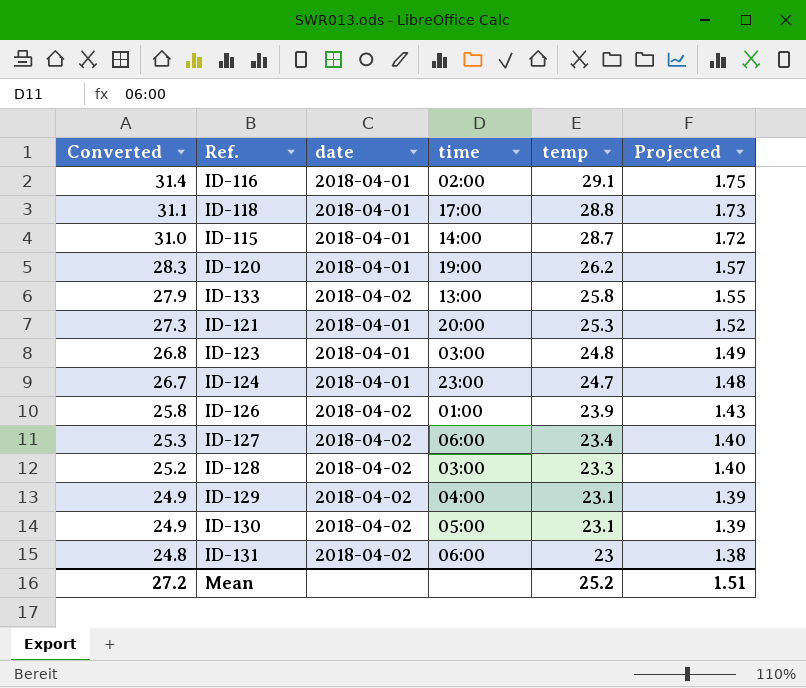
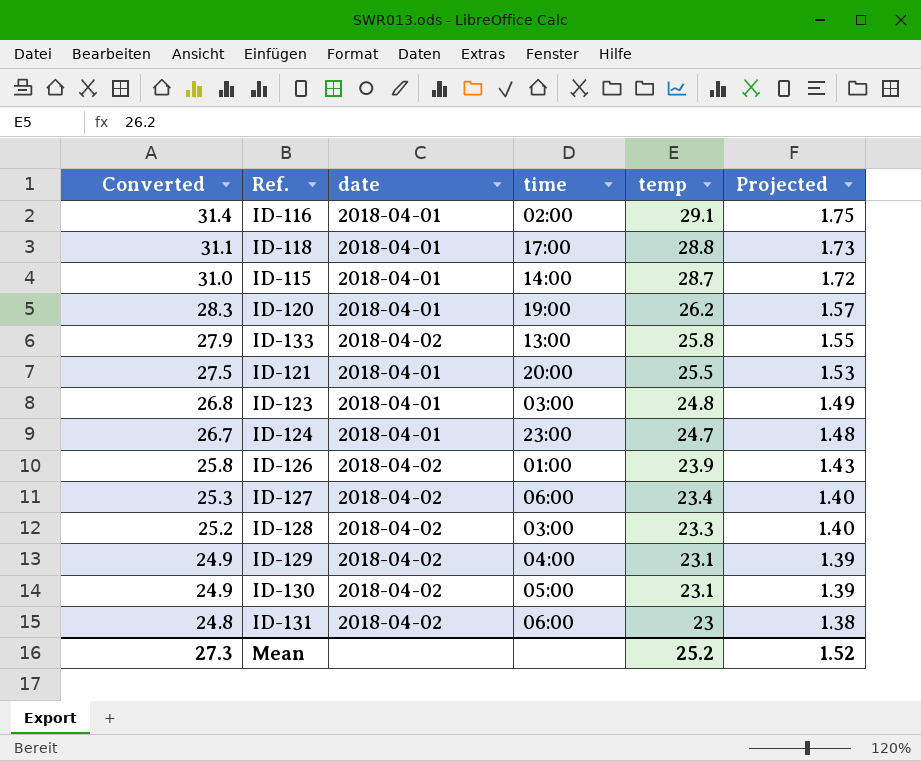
ID-121 | Converted: 27.3 -> 27.5
ID-121 | temp: 25.3 -> 25.5
ID-121 | Projected: 1.52 -> 1.53
Mean | Converted: 27.2 -> 27.3
Mean | Projected: 1.51 -> 1.52

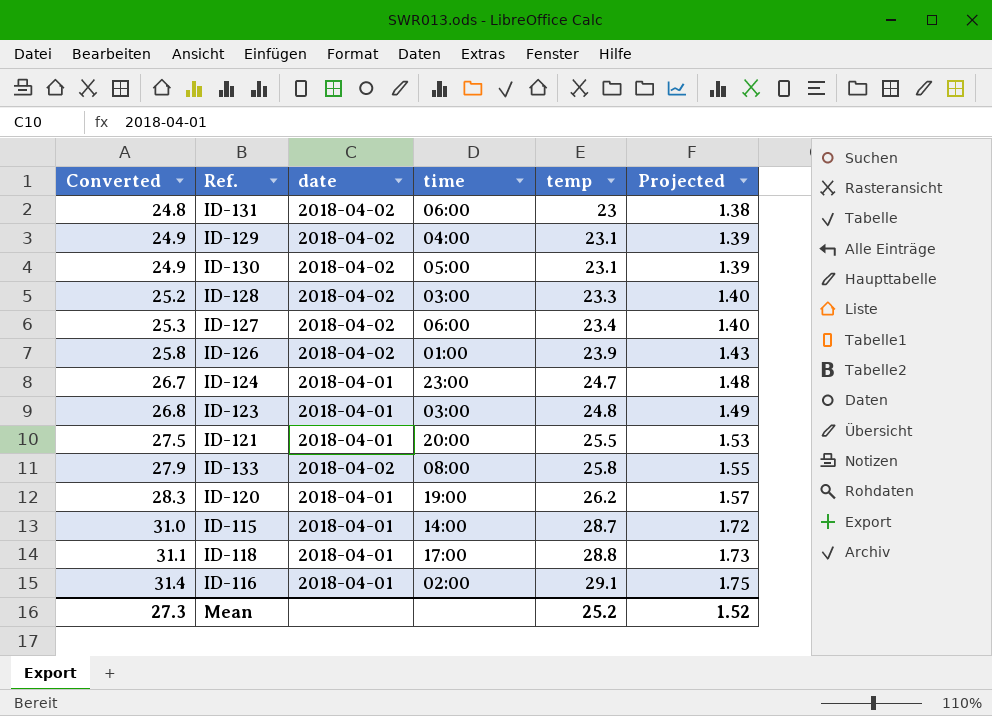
row order: Converted descending -> Converted ascending
ID-133 | time: 13:00 -> 08:00

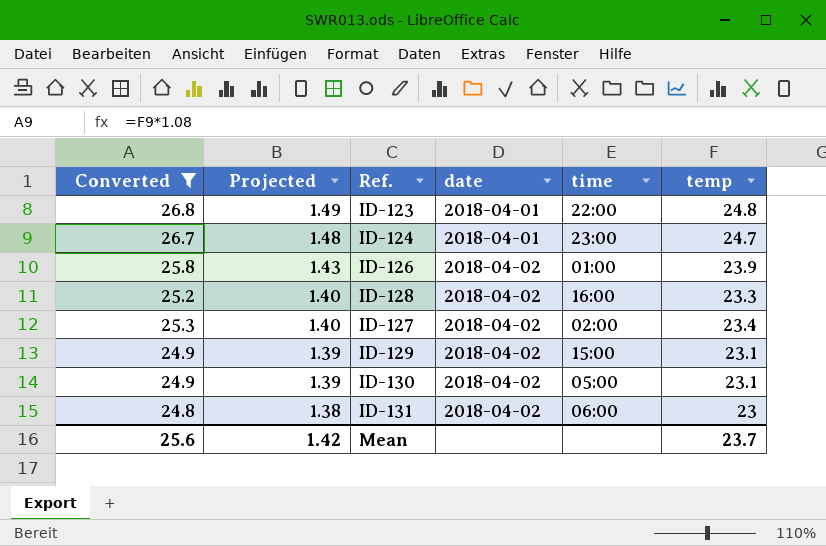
filter: none -> Converted <= 26.8
row order: Converted ascending -> Projected descending
column Projected | position: 6 -> 2
ID-123 | time: 03:00 -> 22:00
ID-128 | time: 03:00 -> 16:00
ID-127 | time: 06:00 -> 02:00
ID-129 | time: 04:00 -> 15:00
Mean | Converted: 27.3 -> 25.6
Mean | Projected: 1.52 -> 1.42
Mean | temp: 25.2 -> 23.7

